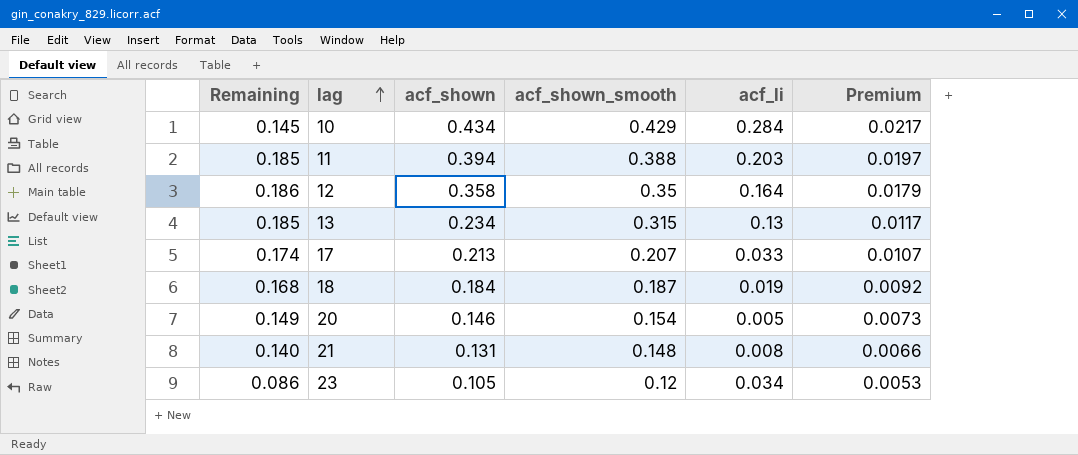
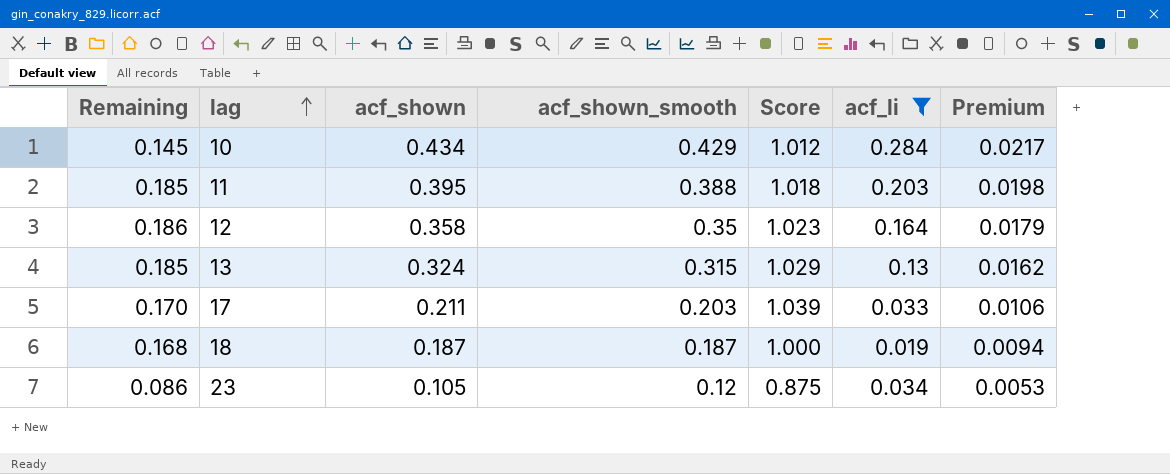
filter: none -> acf_li >= 0.019
column Score | formula: none -> [acf_shown] / [acf_shown_smooth]
11 | acf_shown: 0.394 -> 0.395
11 | Premium: 0.0197 -> 0.0198
13 | acf_shown: 0.234 -> 0.324
13 | Premium: 0.0117 -> 0.0162
17 | Remaining: 0.174 -> 0.170
17 | acf_shown: 0.213 -> 0.211
17 | acf_shown_smooth: 0.207 -> 0.203
17 | Premium: 0.0107 -> 0.0106
18 | acf_shown: 0.184 -> 0.187
18 | Premium: 0.0092 -> 0.0094

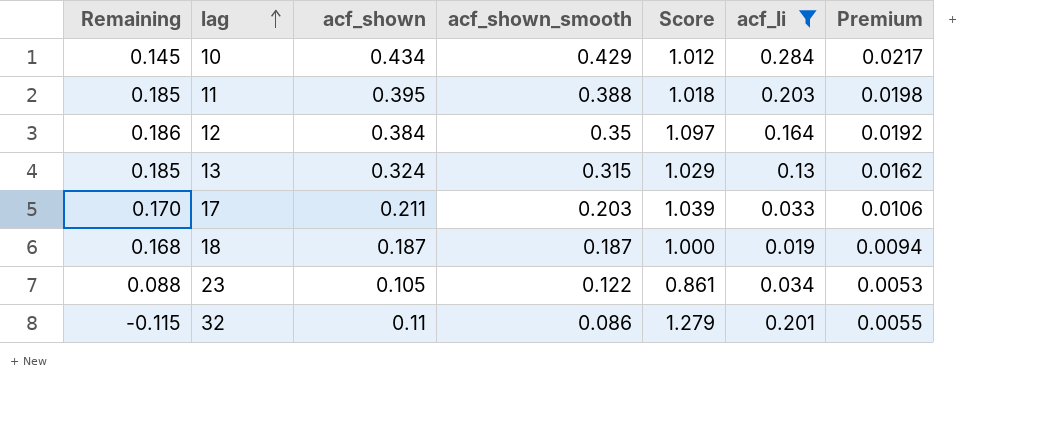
12 | acf_shown: 0.358 -> 0.384
12 | Score: 1.023 -> 1.097
12 | Premium: 0.0179 -> 0.0192
23 | Remaining: 0.086 -> 0.088
23 | acf_shown_smooth: 0.12 -> 0.122
23 | Score: 0.875 -> 0.861
row 32: none -> -0.115 | 0.11 | 0.086 | 1.279 | 0.201 | 0.0055

